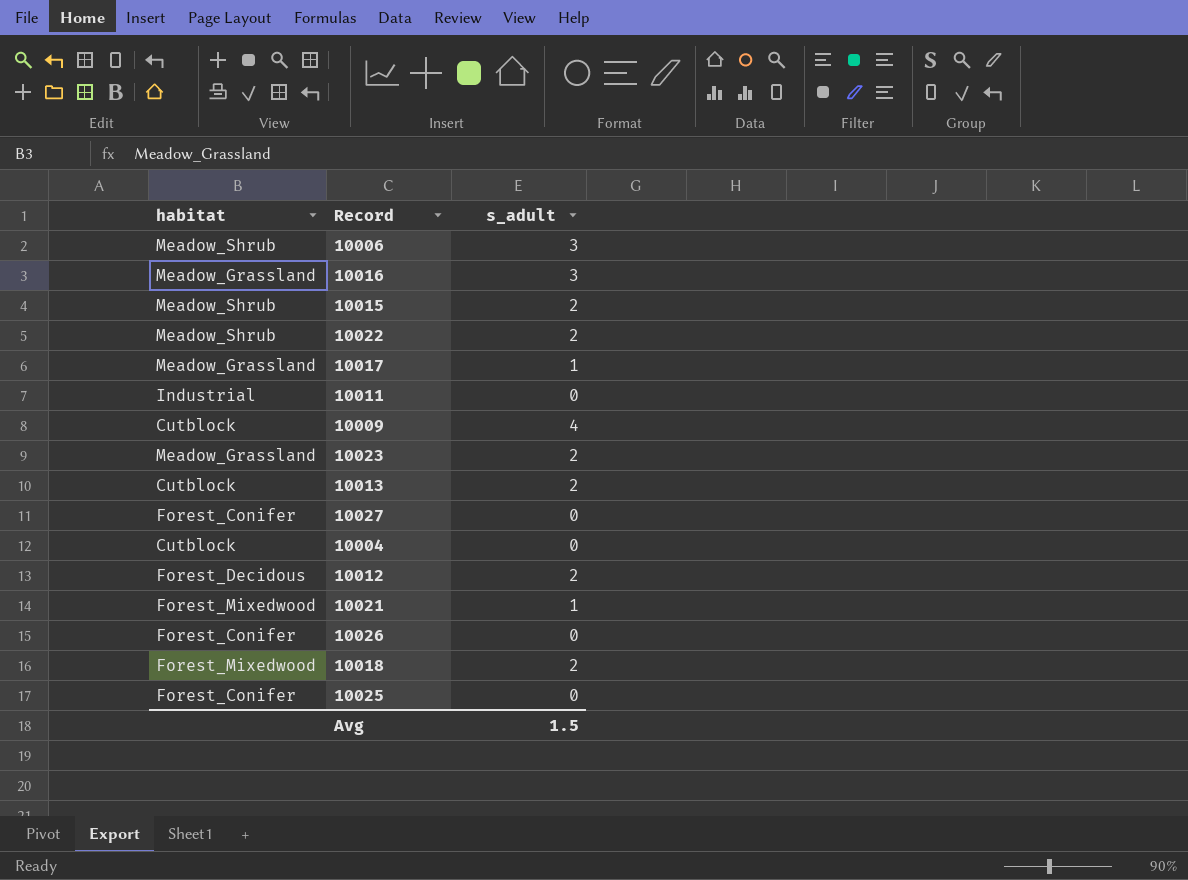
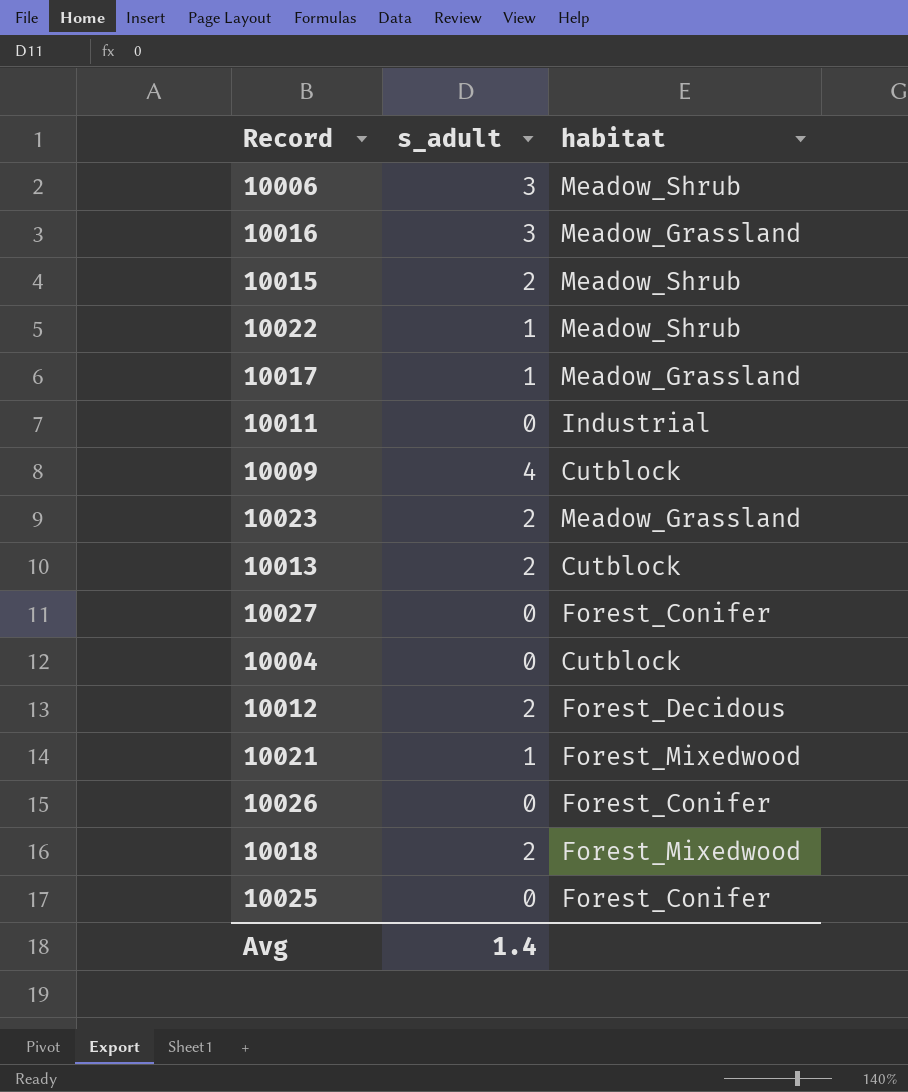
column habitat | position: 1 -> 3
10022 | s_adult: 2 -> 1
Avg | s_adult: 1.5 -> 1.4

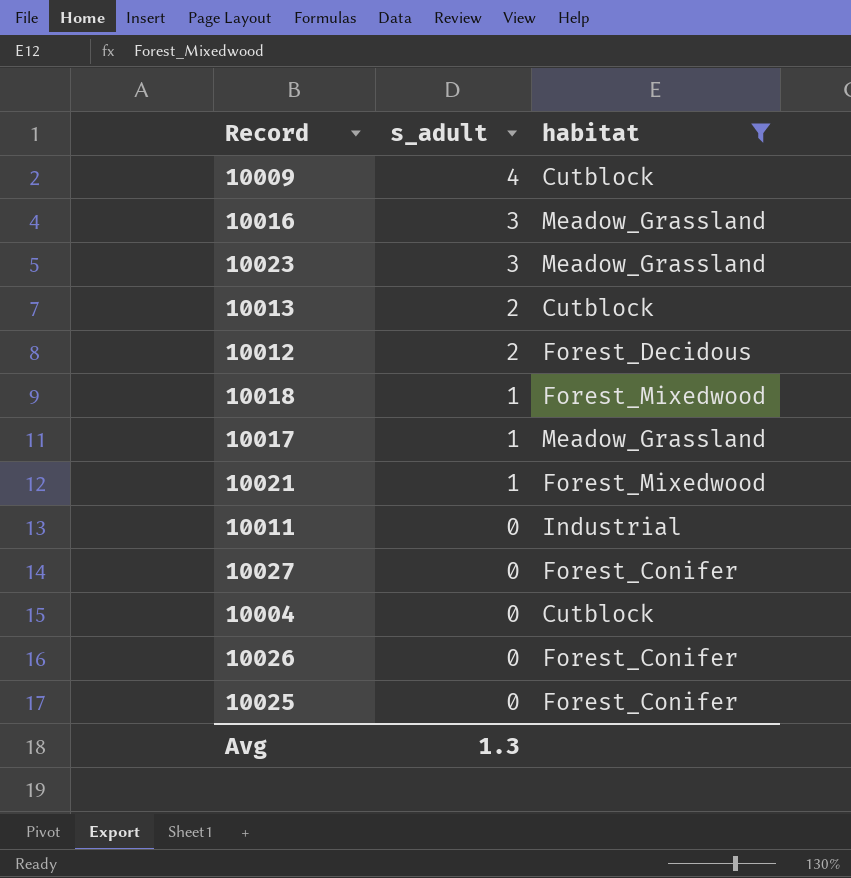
filter: none -> habitat != Meadow_Shrub
row order: none -> s_adult descending
10023 | s_adult: 2 -> 3
10018 | s_adult: 2 -> 1
Avg | s_adult: 1.4 -> 1.3

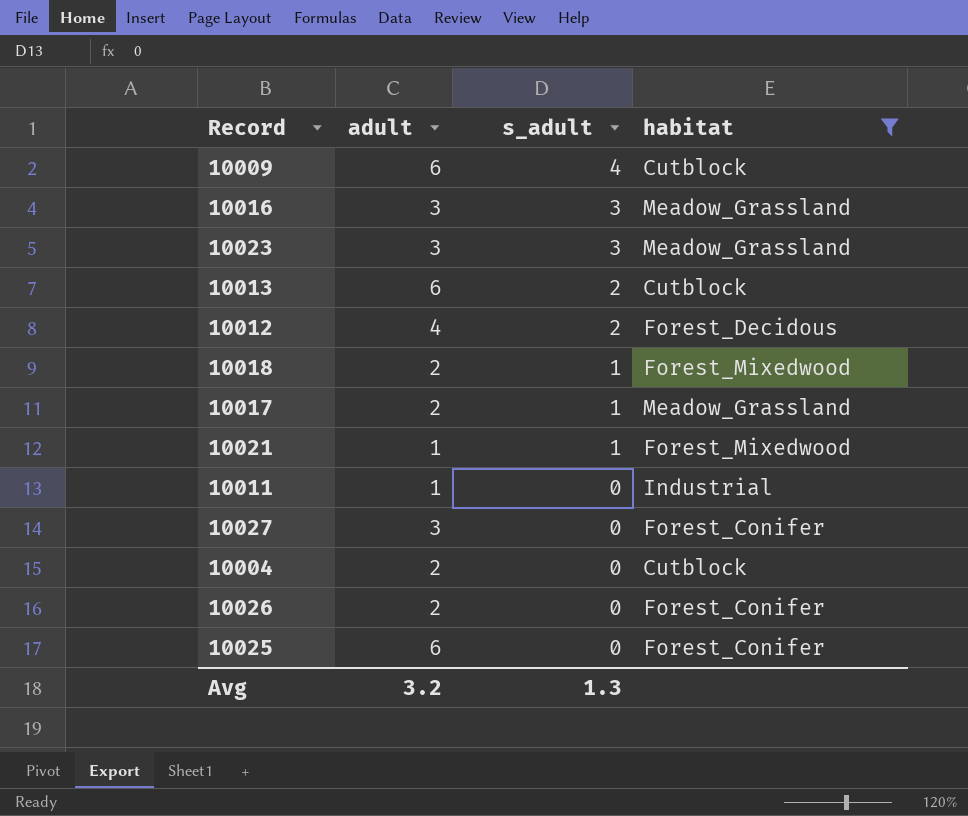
column adult | position: none -> 2

